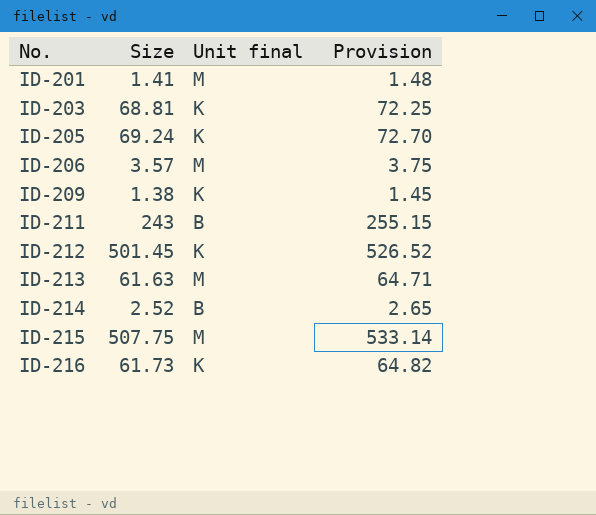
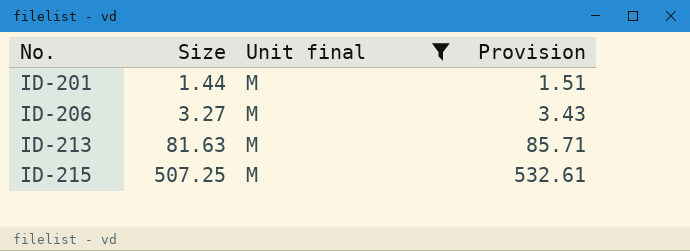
filter: none -> Unit final = M
ID-201 | Size: 1.41 -> 1.44
ID-201 | Provision: 1.48 -> 1.51
ID-206 | Size: 3.57 -> 3.27
ID-206 | Provision: 3.75 -> 3.43
ID-213 | Size: 61.63 -> 81.63
ID-213 | Provision: 64.71 -> 85.71
ID-215 | Size: 507.75 -> 507.25
ID-215 | Provision: 533.14 -> 532.61

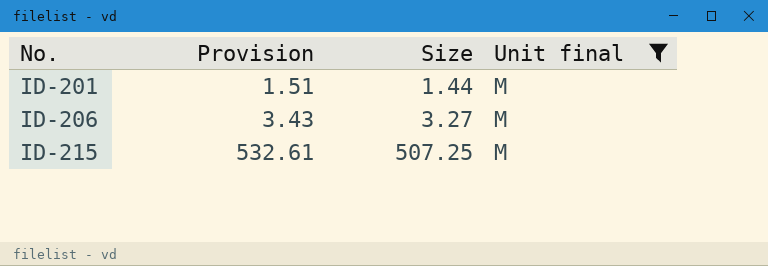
column Provision | position: 4 -> 2
row ID-213: 81.63 | M | 85.71 -> none

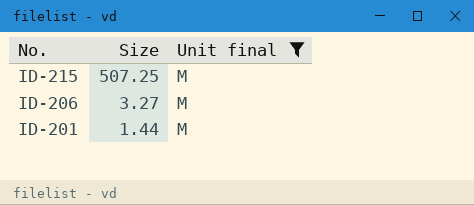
row order: No. ascending -> No. descending
column Provision | formula: [Size] * 1.05 -> none

